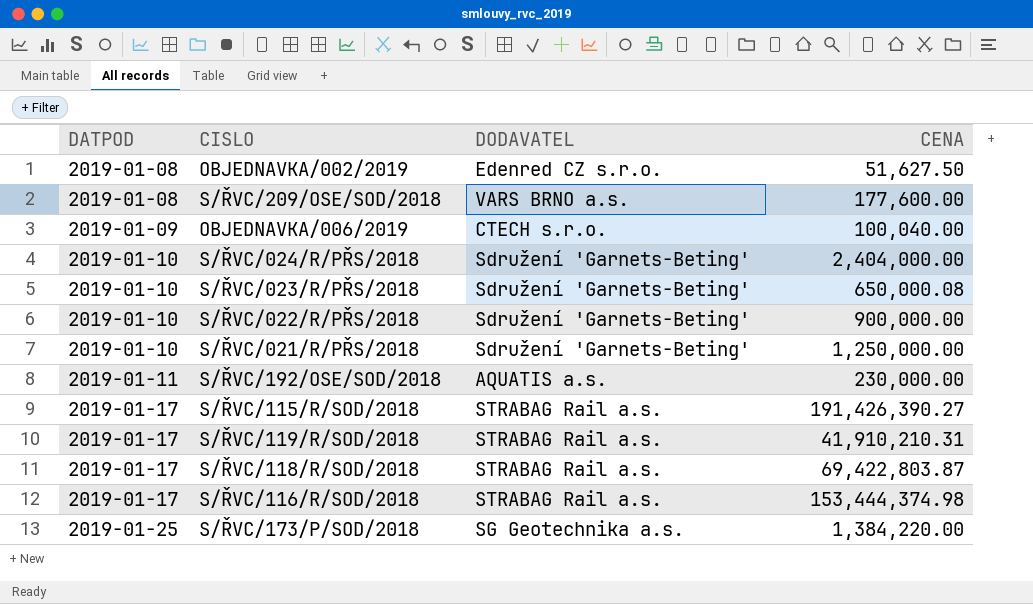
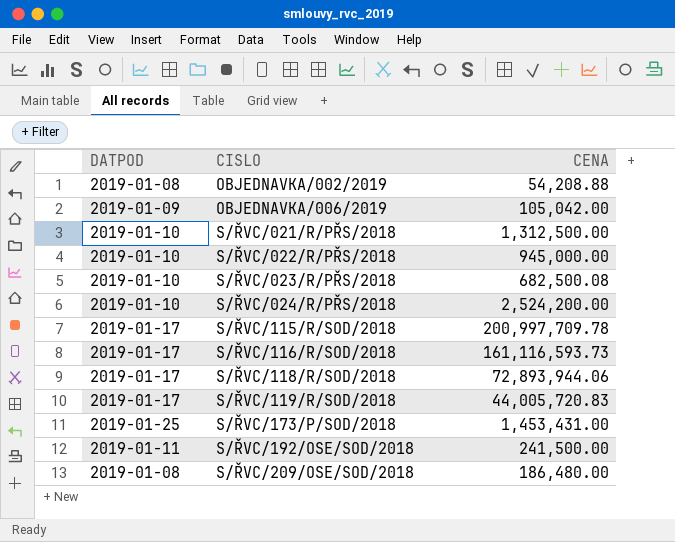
row order: DATPOD ascending -> CISLO ascending
column DODAVATEL | position: 3 -> none
OBJEDNAVKA/002/2019 | CENA: 51,627.50 -> 54,208.88
OBJEDNAVKA/006/2019 | CENA: 100,040.00 -> 105,042.00
S/ŘVC/021/R/PŘS/2018 | CENA: 1,250,000.00 -> 1,312,500.00
S/ŘVC/022/R/PŘS/2018 | CENA: 900,000.00 -> 945,000.00
S/ŘVC/023/R/PŘS/2018 | CENA: 650,000.08 -> 682,500.08
S/ŘVC/024/R/PŘS/2018 | CENA: 2,404,000.00 -> 2,524,200.00
S/ŘVC/115/R/SOD/2018 | CENA: 191,426,390.27 -> 200,997,709.78
S/ŘVC/116/R/SOD/2018 | CENA: 153,444,374.98 -> 161,116,593.73
S/ŘVC/118/R/SOD/2018 | CENA: 69,422,803.87 -> 72,893,944.06
S/ŘVC/119/R/SOD/2018 | CENA: 41,910,210.31 -> 44,005,720.83
S/ŘVC/173/P/SOD/2018 | CENA: 1,384,220.00 -> 1,453,431.00
S/ŘVC/192/OSE/SOD/2018 | CENA: 230,000.00 -> 241,500.00
S/ŘVC/209/OSE/SOD/2018 | CENA: 177,600.00 -> 186,480.00

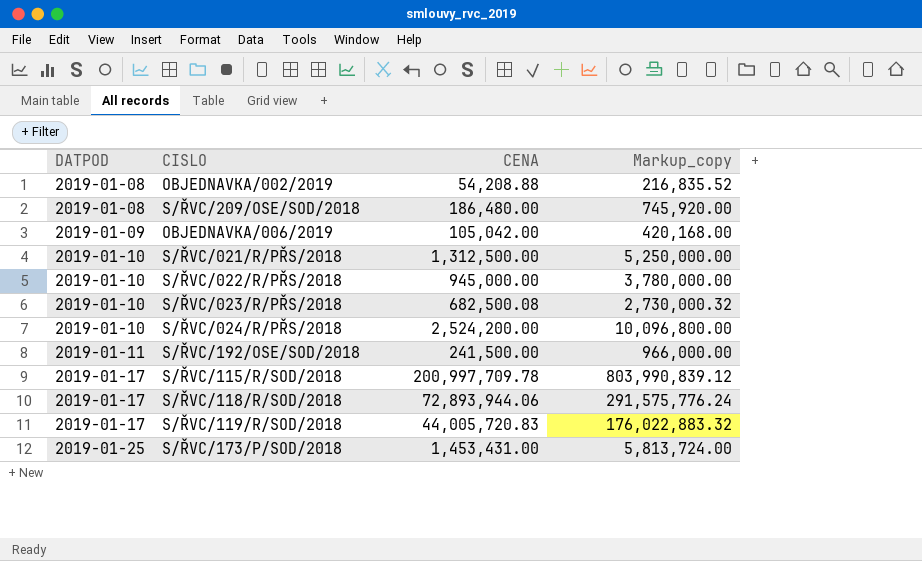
row order: CISLO ascending -> DATPOD ascending
column Markup_copy | formula: none -> [CENA] * 4
row S/ŘVC/116/R/SOD/2018: 2019-01-17 | 161,116,593.73 -> none

